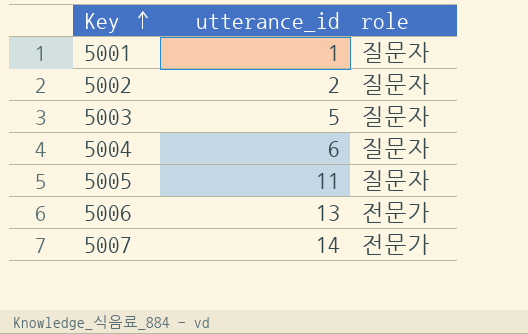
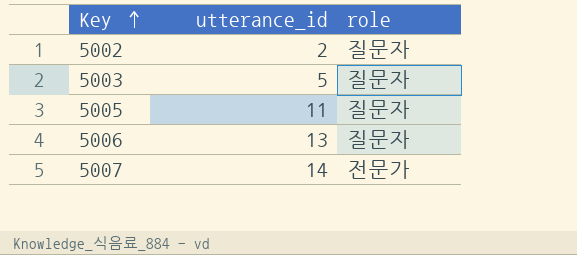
row 5001: 1 | 질문자 -> none
row 5004: 6 | 질문자 -> none
5006 | role: 전문가 -> 질문자

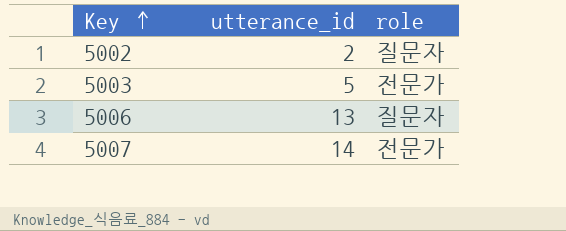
row 5005: 11 | 질문자 -> none
5003 | role: 질문자 -> 전문가

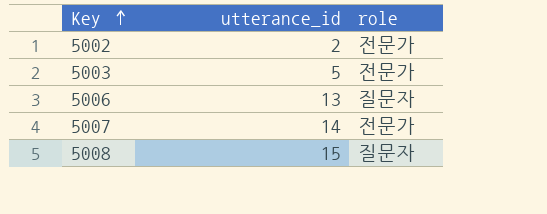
5002 | role: 질문자 -> 전문가
row 5008: none -> 15 | 질문자

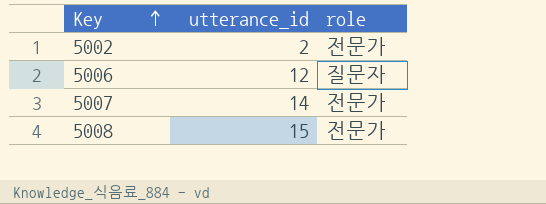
row 5003: 5 | 전문가 -> none
5006 | utterance_id: 13 -> 12
5008 | role: 질문자 -> 전문가

